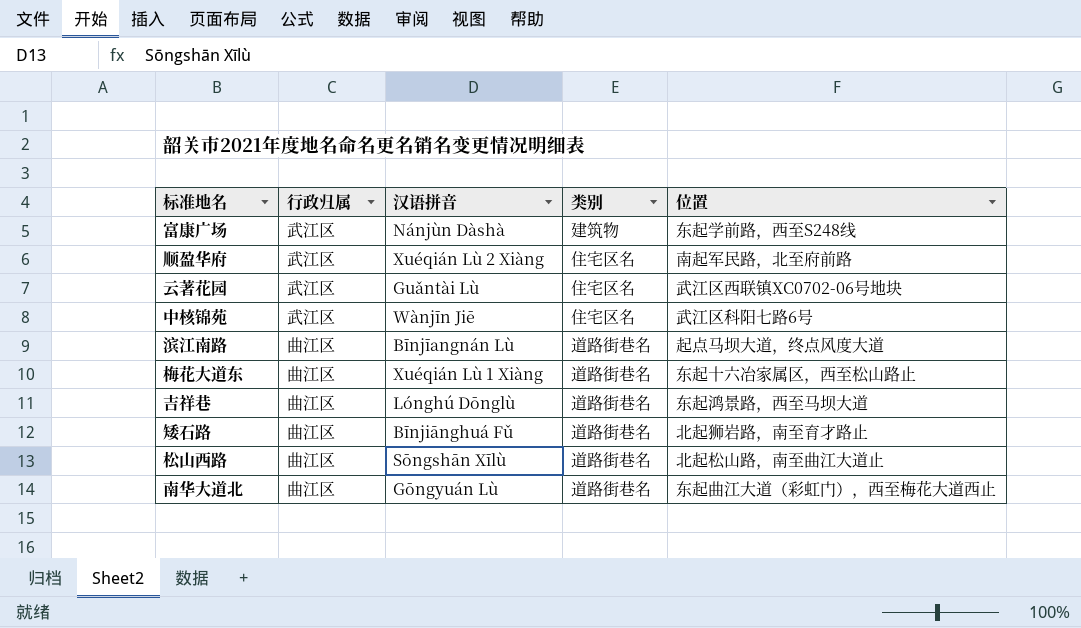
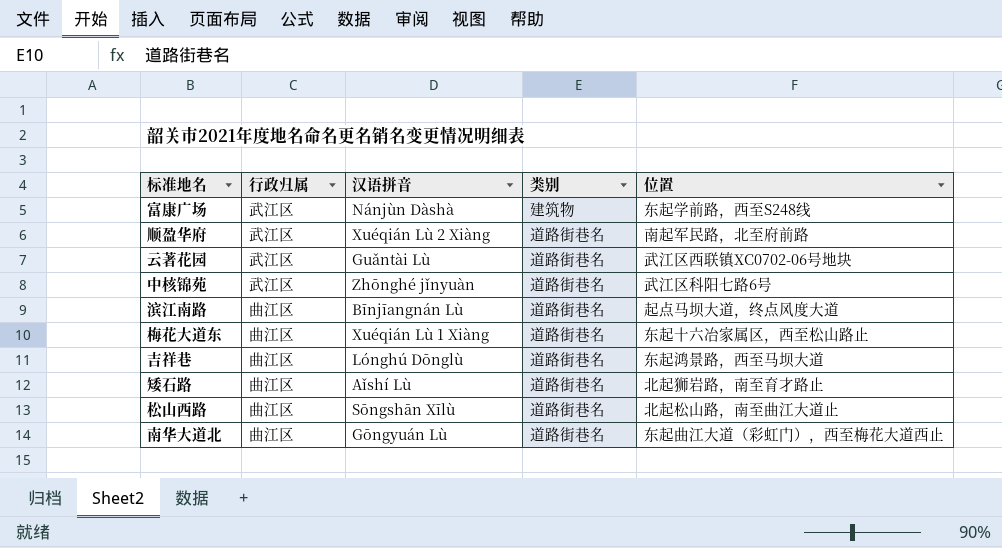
顺盈华府 | 类别: 住宅区名 -> 道路街巷名
云著花园 | 类别: 住宅区名 -> 道路街巷名
中核锦苑 | 汉语拼音: Wànjīn Jiē -> Zhōnghé jǐnyuàn
中核锦苑 | 类别: 住宅区名 -> 道路街巷名
矮石路 | 汉语拼音: Bīnjiānghuá Fǔ -> Aǐshí Lù

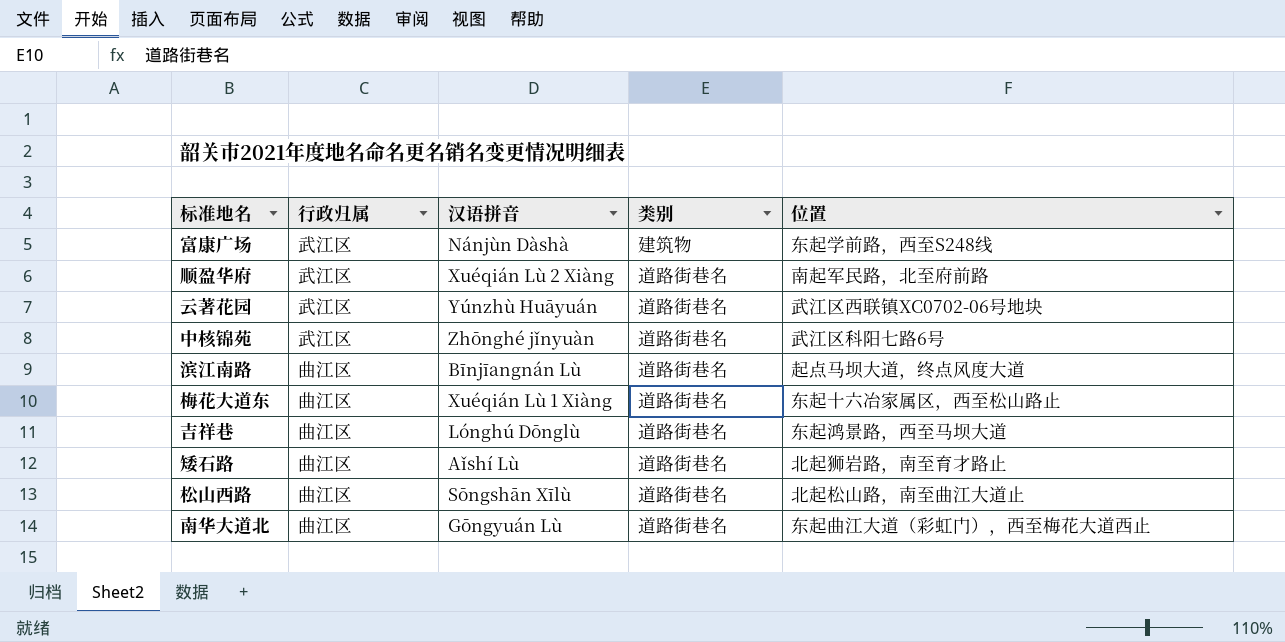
云著花园 | 汉语拼音: Guǎntài Lù -> Yúnzhù Huāyuán

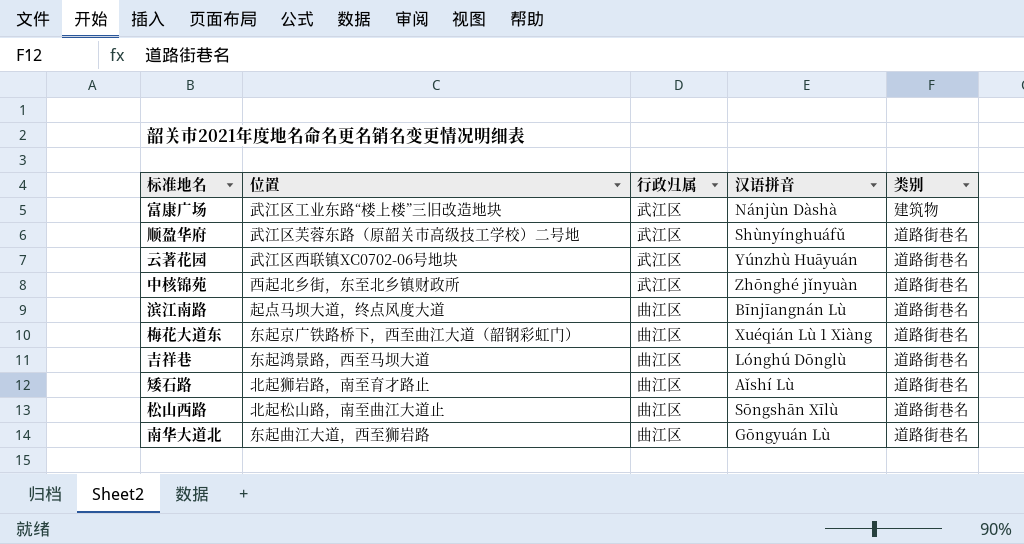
column 位置 | position: 5 -> 2
富康广场 | 位置: 东起学前路，西至S248线 -> 武江区工业东路“楼上楼”三旧改造地块
顺盈华府 | 位置: 南起军民路，北至府前路 -> 武江区芙蓉东路（原韶关市高级技工学校）二号地
顺盈华府 | 汉语拼音: Xuéqián Lù 2 Xiàng -> Shùnyínghuáfǔ
中核锦苑 | 位置: 武江区科阳七路6号 -> 西起北乡街，东至北乡镇财政所
梅花大道东 | 位置: 东起十六冶家属区，西至松山路止 -> 东起京广铁路桥下，西至曲江大道（韶钢彩虹门）
南华大道北 | 位置: 东起曲江大道（彩虹门），西至梅花大道西止 -> 东起曲江大道，西至狮岩路

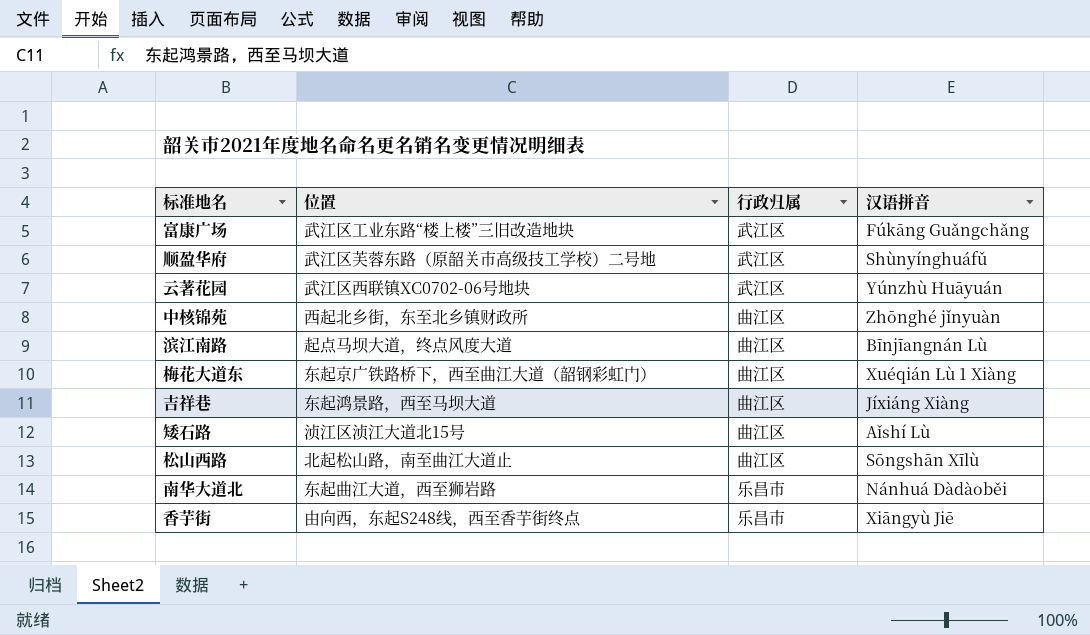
column 类别 | position: 5 -> none
富康广场 | 汉语拼音: Nánjùn Dàshà -> Fúkāng Guǎngchǎng
中核锦苑 | 行政归属: 武江区 -> 曲江区
吉祥巷 | 汉语拼音: Lónghú Dōnglù -> Jíxiáng Xiàng
矮石路 | 位置: 北起狮岩路，南至育才路止 -> 浈江区浈江大道北15号
南华大道北 | 行政归属: 曲江区 -> 乐昌市
南华大道北 | 汉语拼音: Gōngyuán Lù -> Nánhuá Dàdàoběi
row 香芋街: none -> 由向西，东起S248线，西至香芋街终点 | 乐昌市 | Xiāngyù Jiē

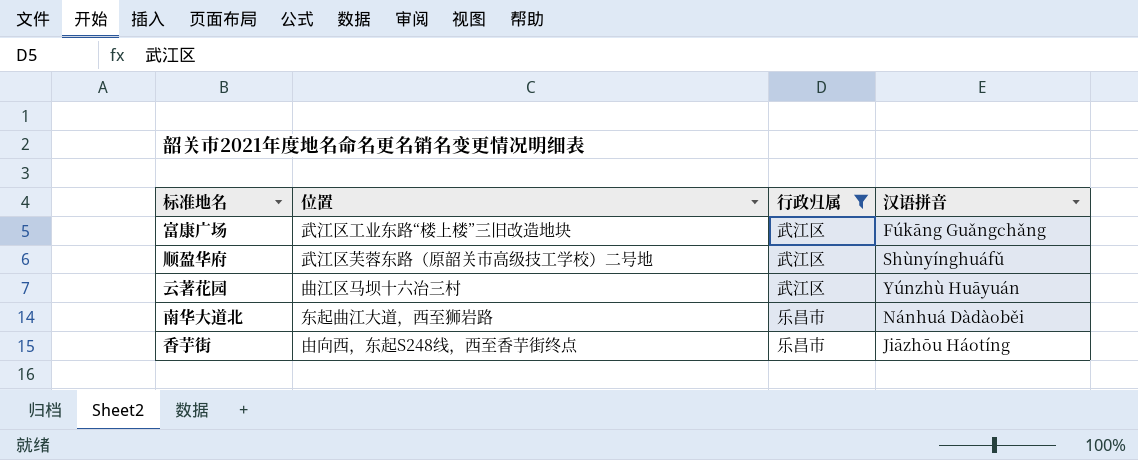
filter: none -> 行政归属 != 曲江区
云著花园 | 位置: 武江区西联镇XC0702-06号地块 -> 曲江区马坝十六冶三村
香芋街 | 汉语拼音: Xiāngyù Jiē -> Jiāzhōu Háotíng

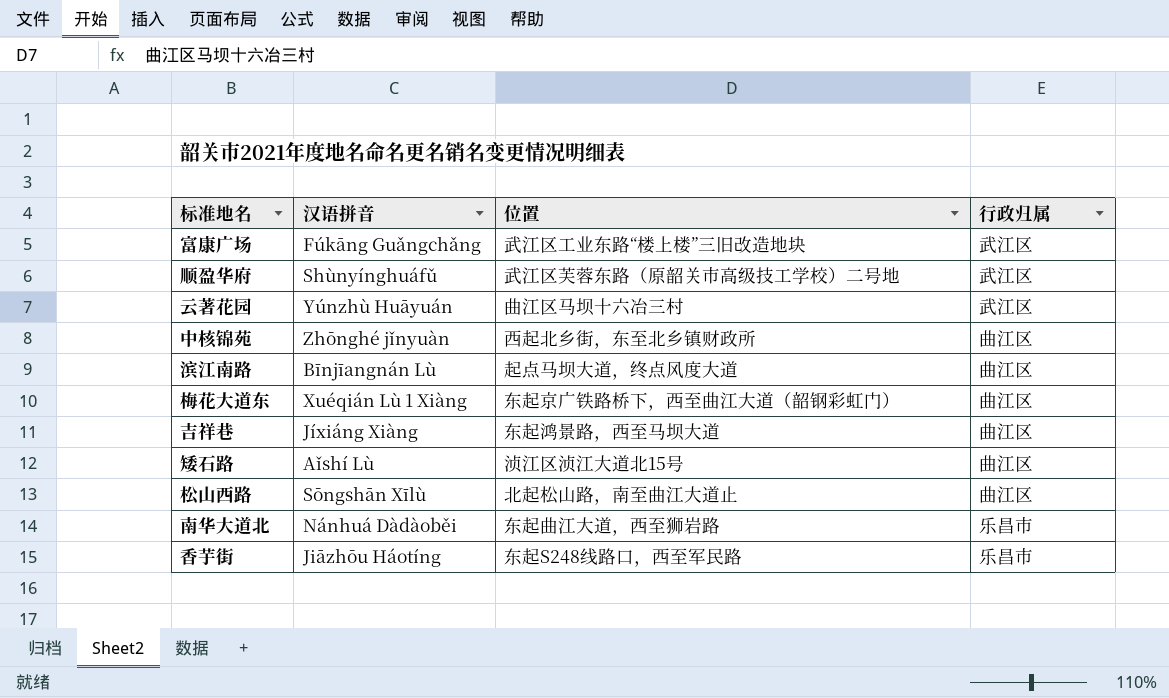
filter: 行政归属 != 曲江区 -> none
column 汉语拼音 | position: 4 -> 2
香芋街 | 位置: 由向西，东起S248线，西至香芋街终点 -> 东起S248线路口，西至军民路

